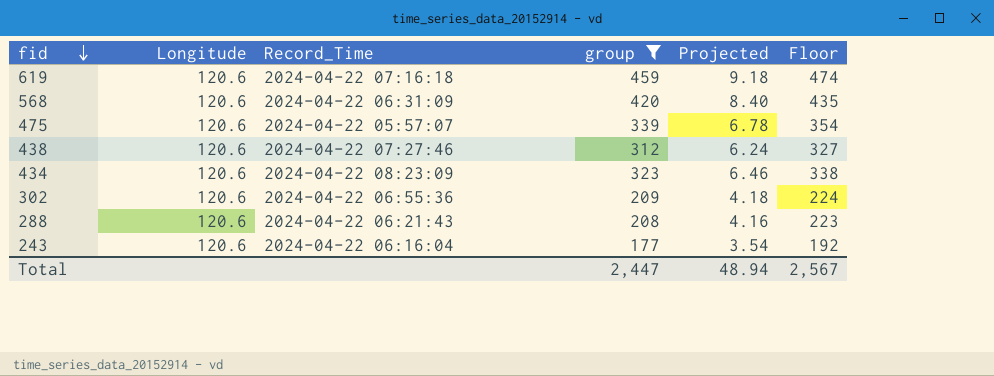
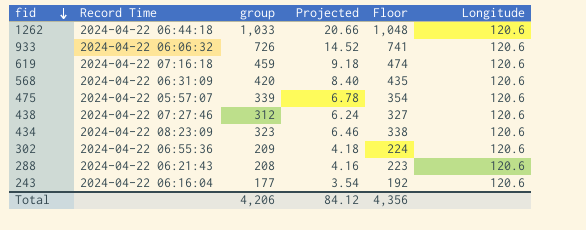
filter: group <= 459 -> none
column name: Record_Time -> Record Time
column Longitude | position: 2 -> 6
Total | group: 2,447 -> 4,206
Total | Projected: 48.94 -> 84.12
Total | Floor: 2,567 -> 4,356

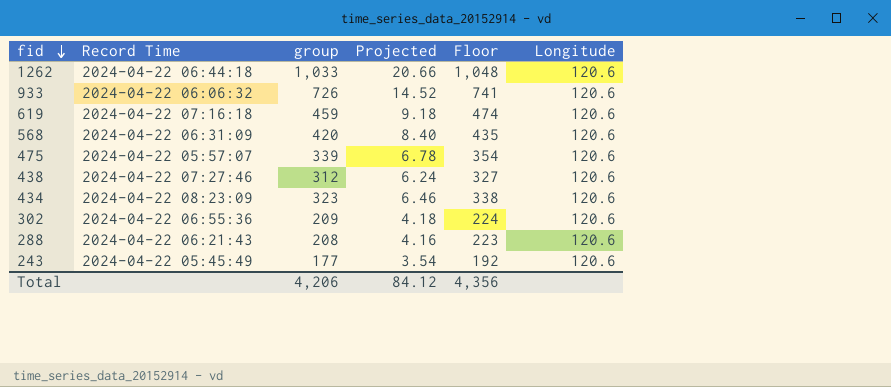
243 | Record Time: 2024-04-22 06:16:04 -> 2024-04-22 05:45:49

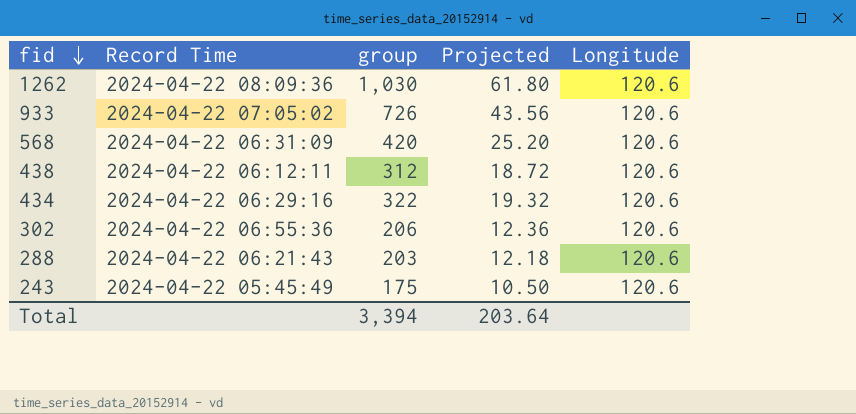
column Floor | formula: [group] + 15 -> none
column Projected | formula: [group] * 0.02 -> [group] * 0.06
row 619: 2024-04-22 07:16:18 | 459 | 9.18 | 474 | 120.6 -> none
row 475: 2024-04-22 05:57:07 | 339 | 6.78 | 354 | 120.6 -> none
1262 | Record Time: 2024-04-22 06:44:18 -> 2024-04-22 08:09:36
1262 | group: 1,033 -> 1,030
933 | Record Time: 2024-04-22 06:06:32 -> 2024-04-22 07:05:02
438 | Record Time: 2024-04-22 07:27:46 -> 2024-04-22 06:12:11
434 | Record Time: 2024-04-22 08:23:09 -> 2024-04-22 06:29:16
434 | group: 323 -> 322
302 | group: 209 -> 206
288 | group: 208 -> 203
243 | group: 177 -> 175
Total | group: 4,206 -> 3,394
Total | Projected: 84.12 -> 203.64

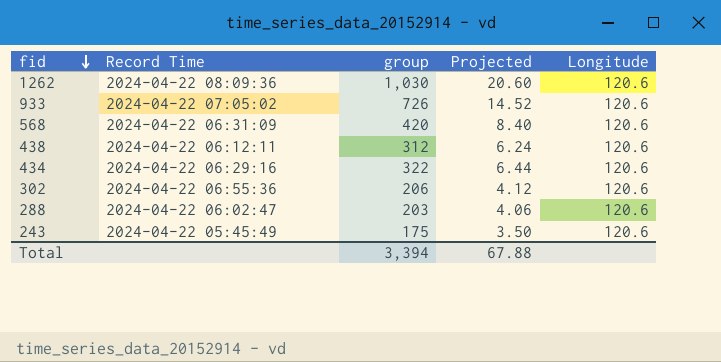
column Projected | formula: [group] * 0.06 -> [group] * 0.02
288 | Record Time: 2024-04-22 06:21:43 -> 2024-04-22 06:02:47
Total | Projected: 203.64 -> 67.88

